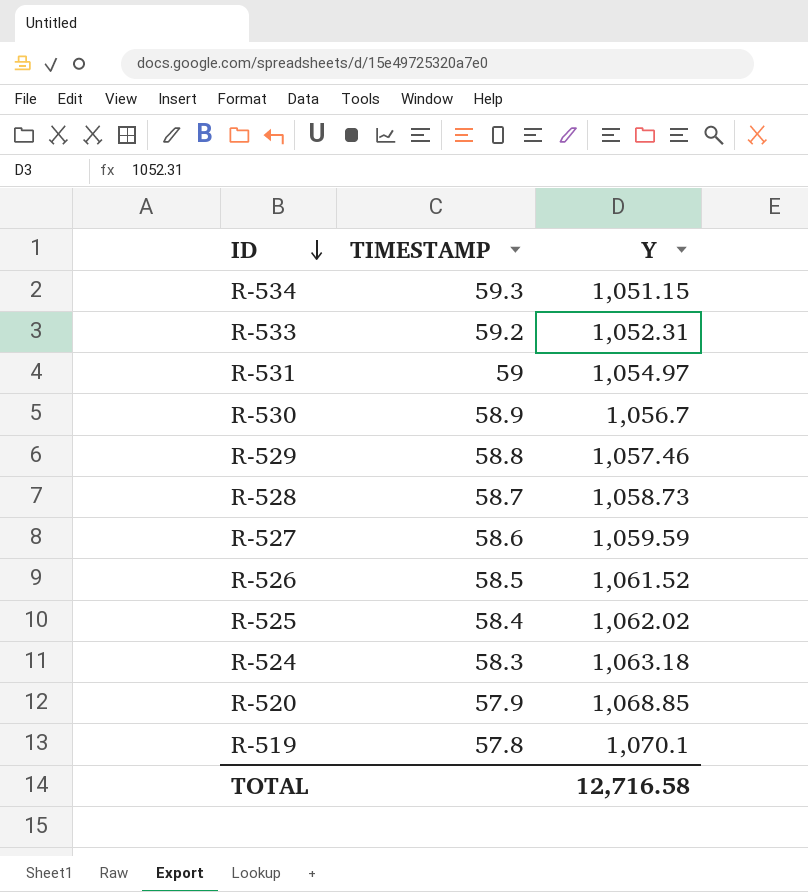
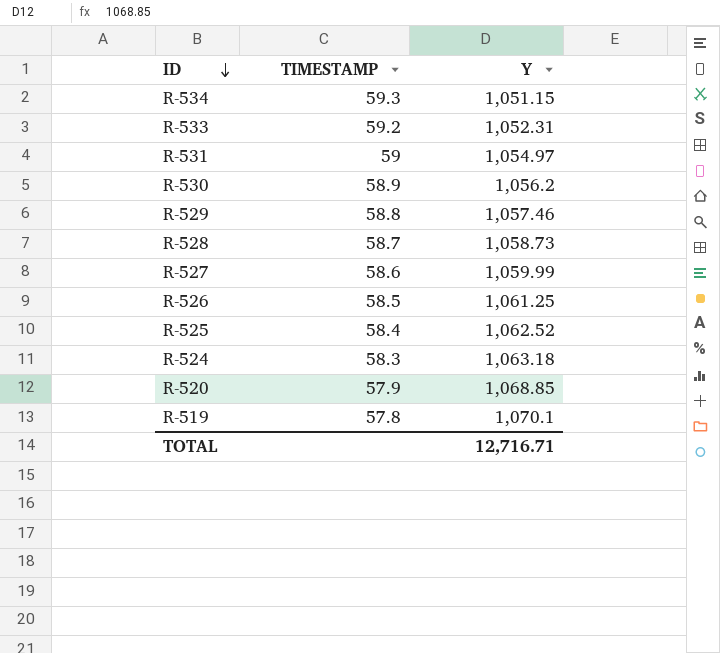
R-530 | Y: 1,056.7 -> 1,056.2
R-527 | Y: 1,059.59 -> 1,059.99
R-526 | Y: 1,061.52 -> 1,061.25
R-525 | Y: 1,062.02 -> 1,062.52
TOTAL | Y: 12,716.58 -> 12,716.71

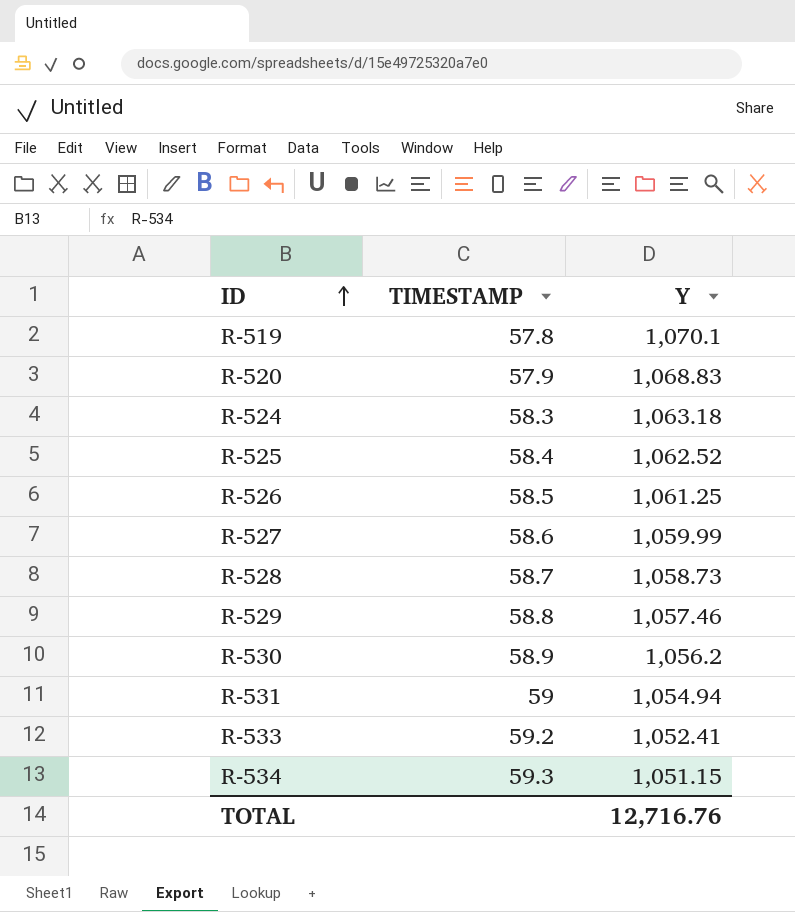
row order: ID descending -> ID ascending
R-520 | Y: 1,068.85 -> 1,068.83
R-531 | Y: 1,054.97 -> 1,054.94
R-533 | Y: 1,052.31 -> 1,052.41
TOTAL | Y: 12,716.71 -> 12,716.76

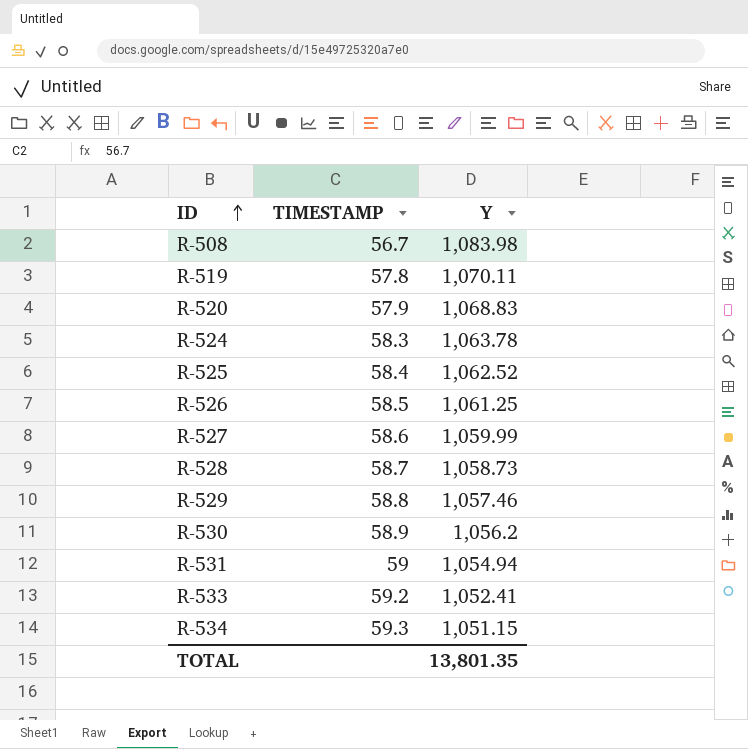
row R-508: none -> 56.7 | 1,083.98
R-519 | Y: 1,070.1 -> 1,070.11
R-524 | Y: 1,063.18 -> 1,063.78
TOTAL | Y: 12,716.76 -> 13,801.35

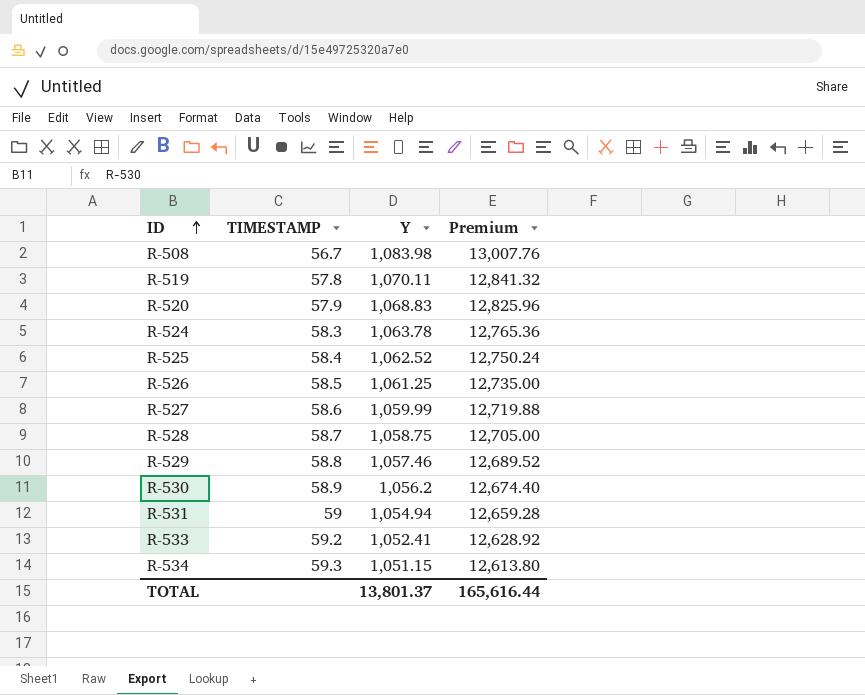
column Premium | formula: none -> [Y] * 12
R-528 | Y: 1,058.73 -> 1,058.75
TOTAL | Y: 13,801.35 -> 13,801.37

